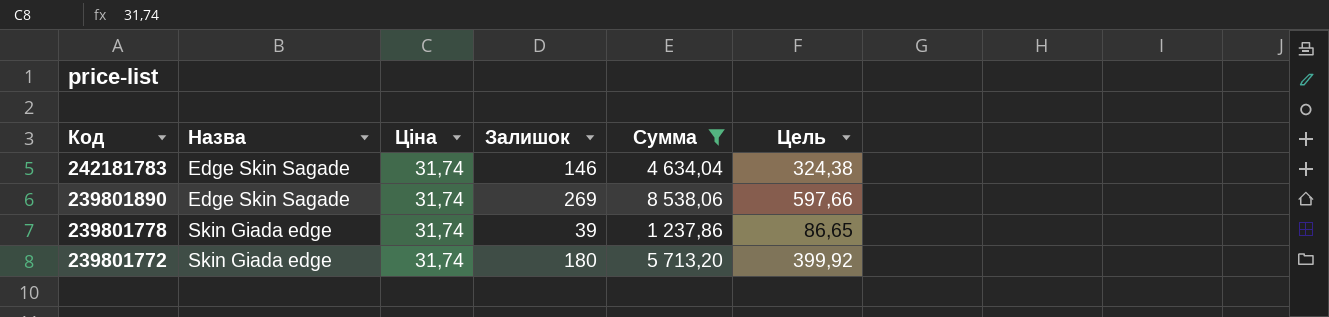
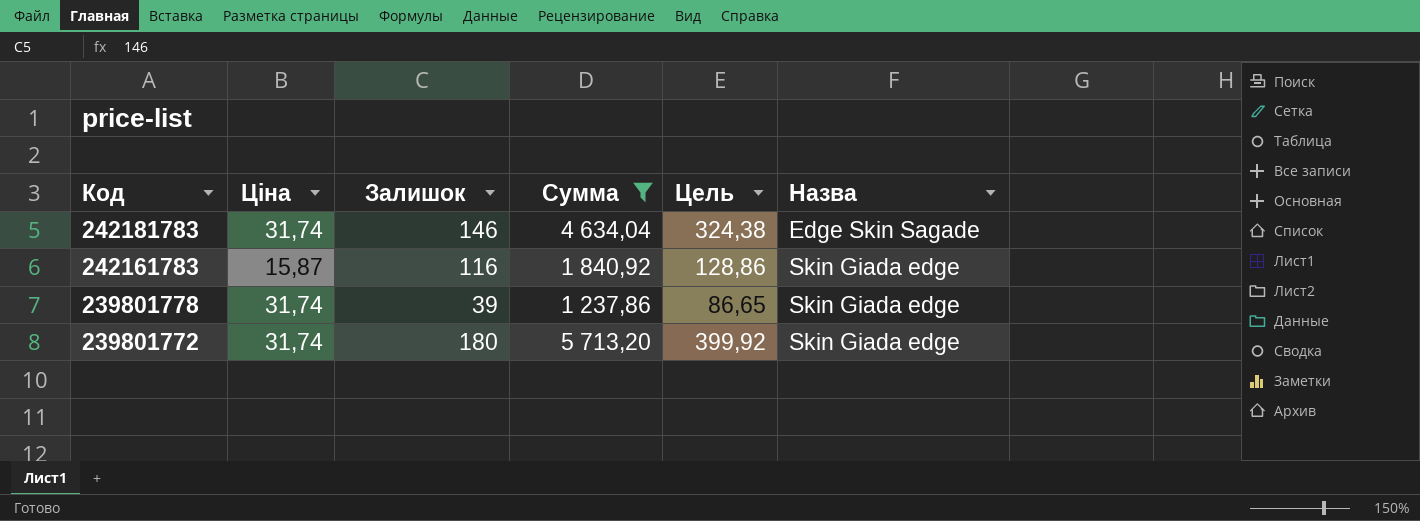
column Назва | position: 2 -> 6
row 239801890: Edge Skin Sagade | 31,74 | 269 | 8 538,06 | 597,66 -> none
row 242161783: none -> 15,87 | 116 | 1 840,92 | 128,86 | Skin Giada edge

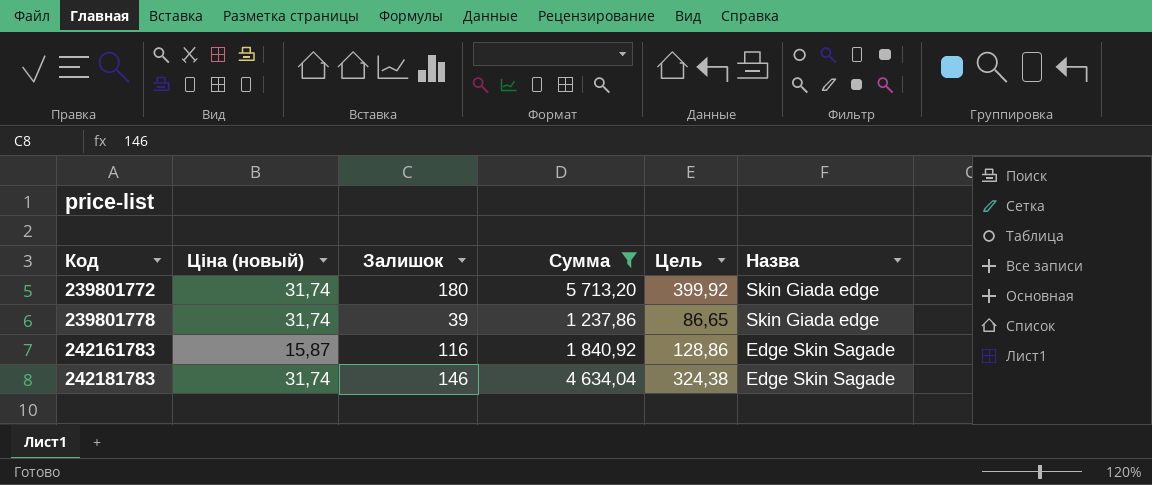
row order: Код descending -> Код ascending
column name: Ціна -> Ціна (новый)
242161783 | Назва: Skin Giada edge -> Edge Skin Sagade

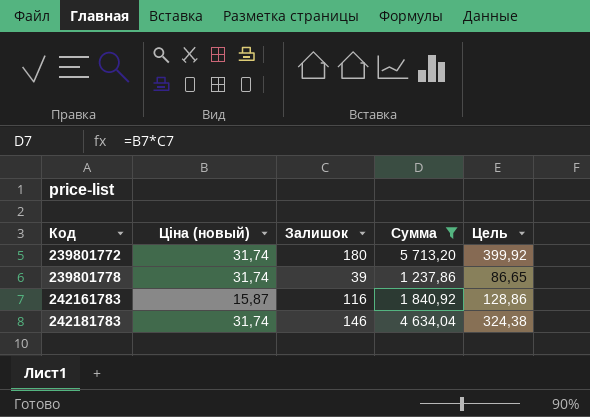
column Назва | position: 6 -> none

